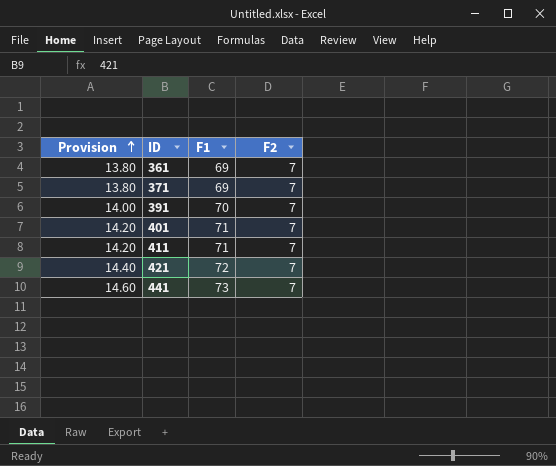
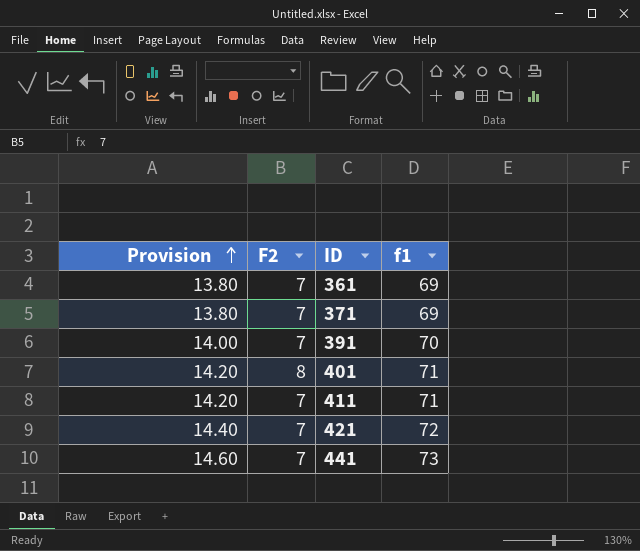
column F2 | position: 4 -> 2
column name: F1 -> f1
401 | F2: 7 -> 8

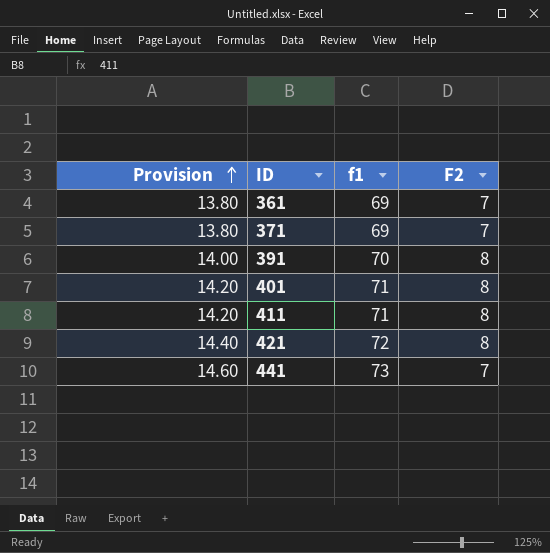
column F2 | position: 2 -> 4
391 | F2: 7 -> 8
411 | F2: 7 -> 8
421 | F2: 7 -> 8

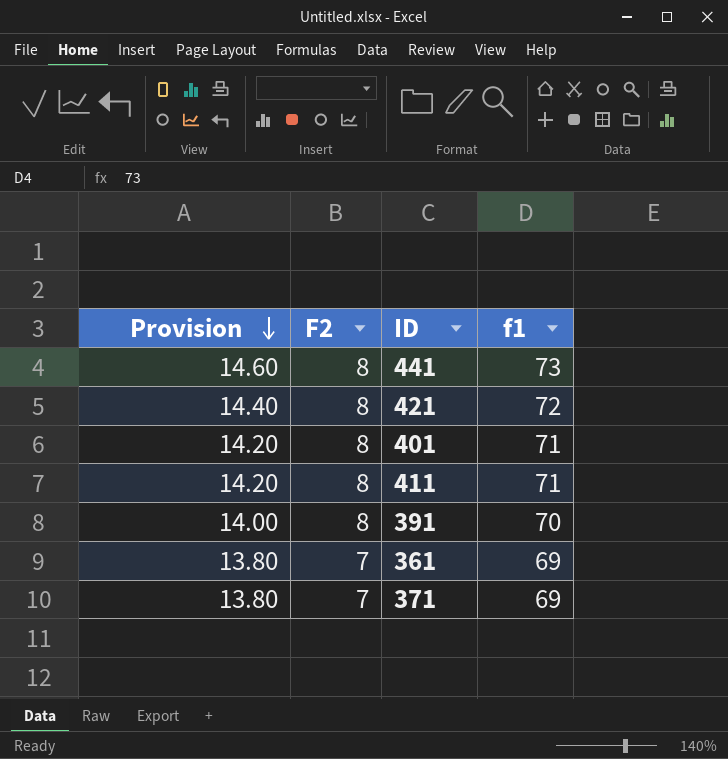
row order: Provision ascending -> Provision descending
column F2 | position: 4 -> 2
441 | F2: 7 -> 8

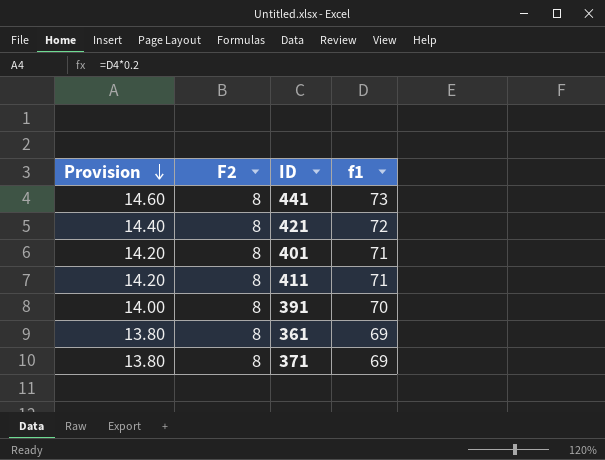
361 | F2: 7 -> 8
371 | F2: 7 -> 8

